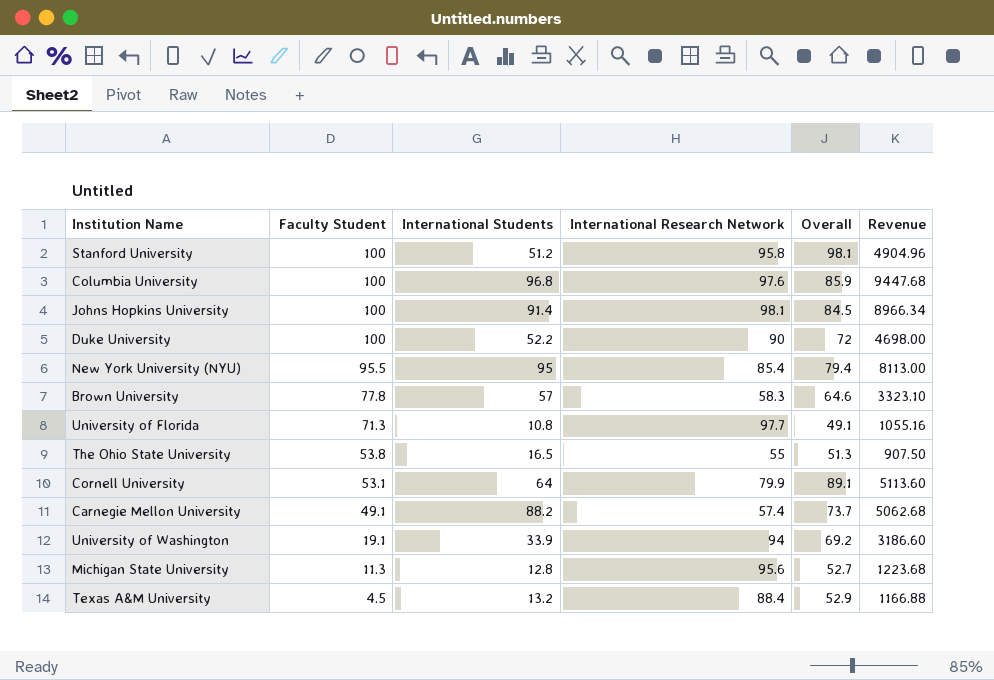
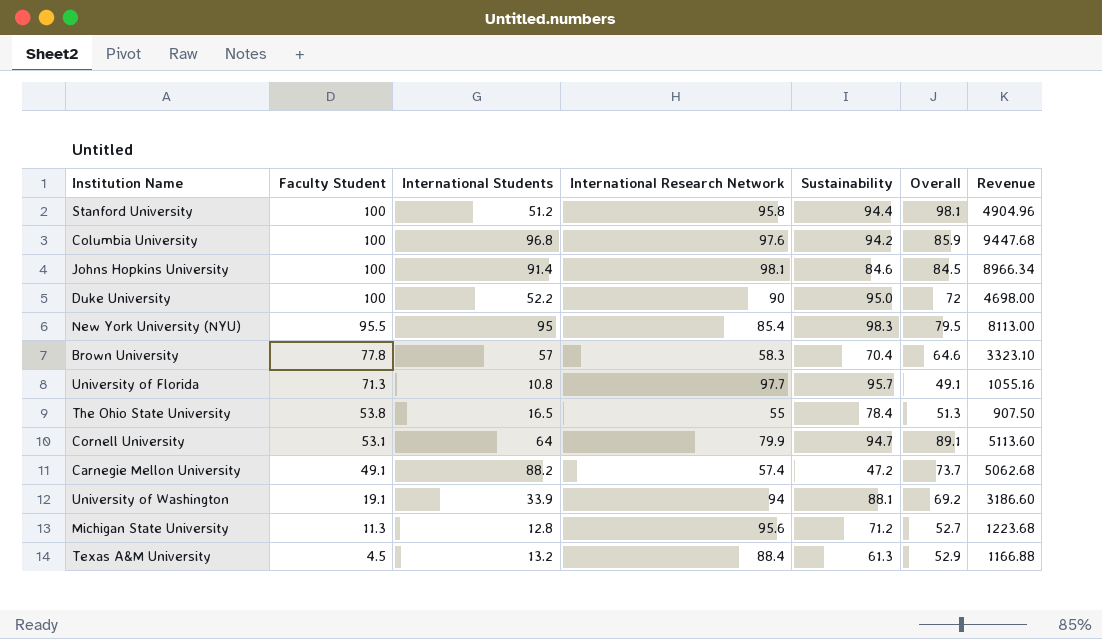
column Sustainability | position: none -> 5
New York University (NYU) | Overall: 79.4 -> 79.5

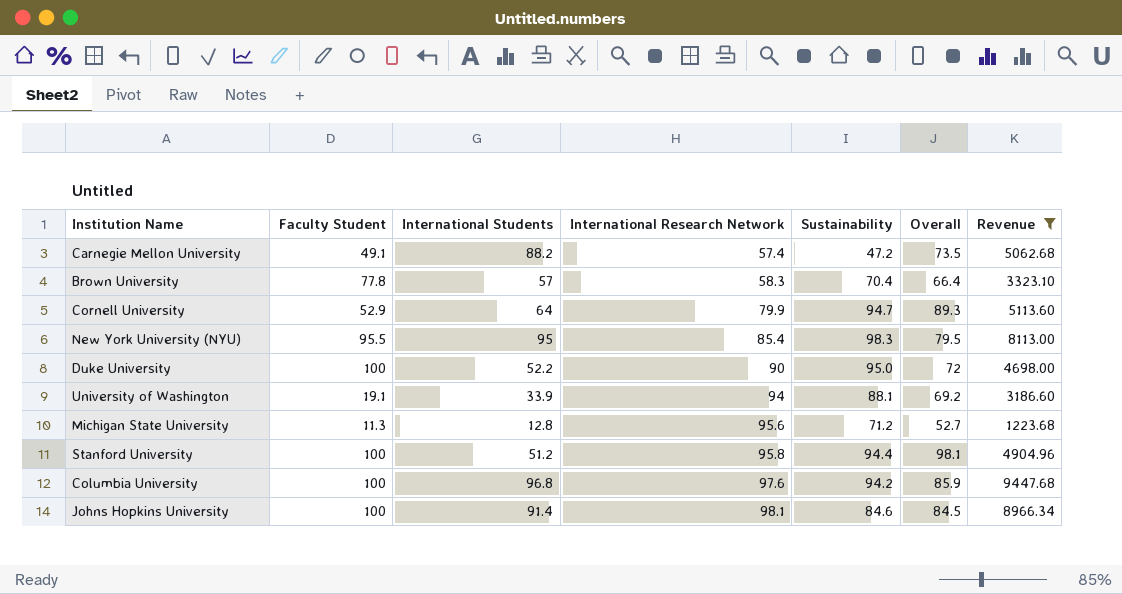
filter: none -> Revenue >= 1223.68
row order: Faculty Student descending -> International Research Network ascending
Carnegie Mellon University | Overall: 73.7 -> 73.5
Brown University | Overall: 64.6 -> 66.4
Cornell University | Faculty Student: 53.1 -> 52.9
Cornell University | Overall: 89.1 -> 89.3

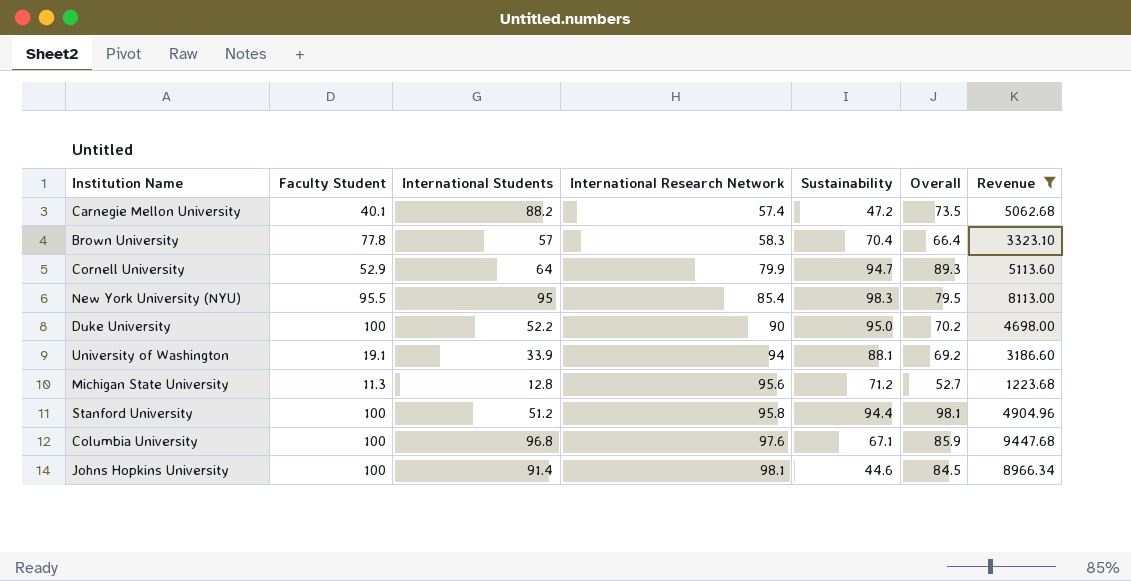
Carnegie Mellon University | Faculty Student: 49.1 -> 40.1
Duke University | Overall: 72 -> 70.2
Columbia University | Sustainability: 94.2 -> 67.1
Johns Hopkins University | Sustainability: 84.6 -> 44.6

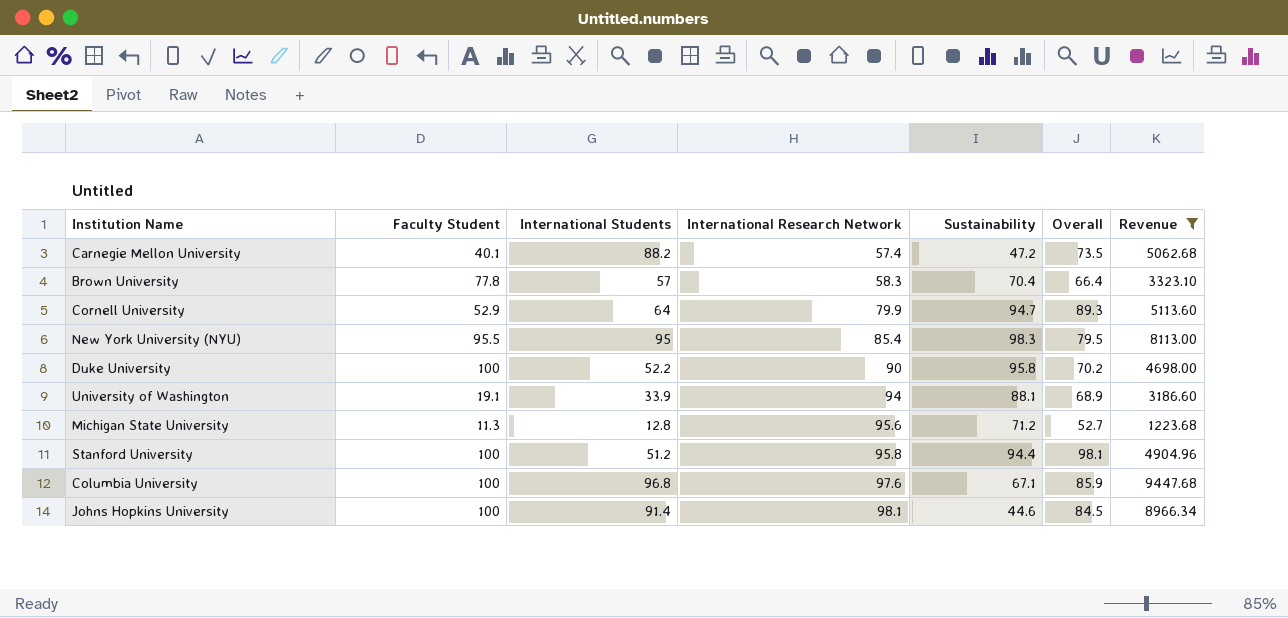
Duke University | Sustainability: 95.0 -> 95.8
University of Washington | Overall: 69.2 -> 68.9

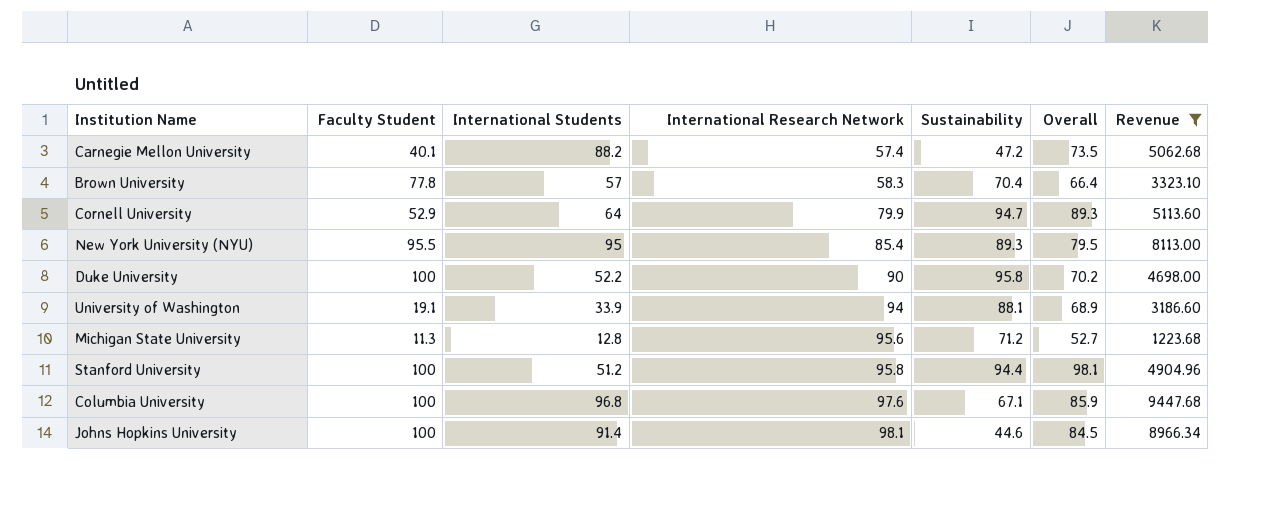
New York University (NYU) | Sustainability: 98.3 -> 89.3

